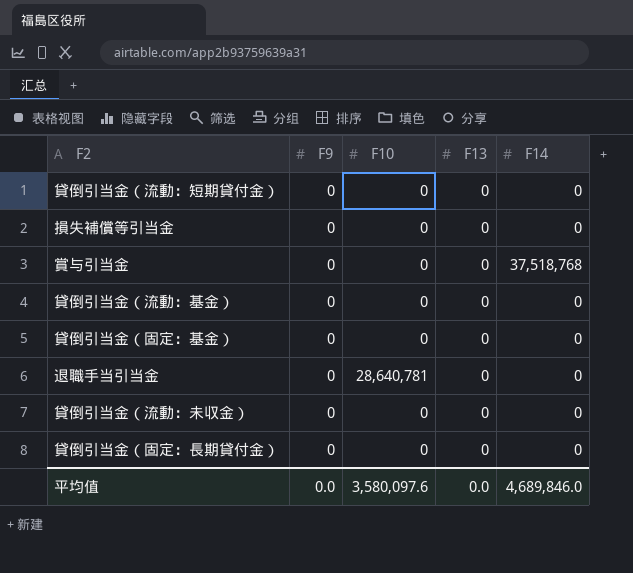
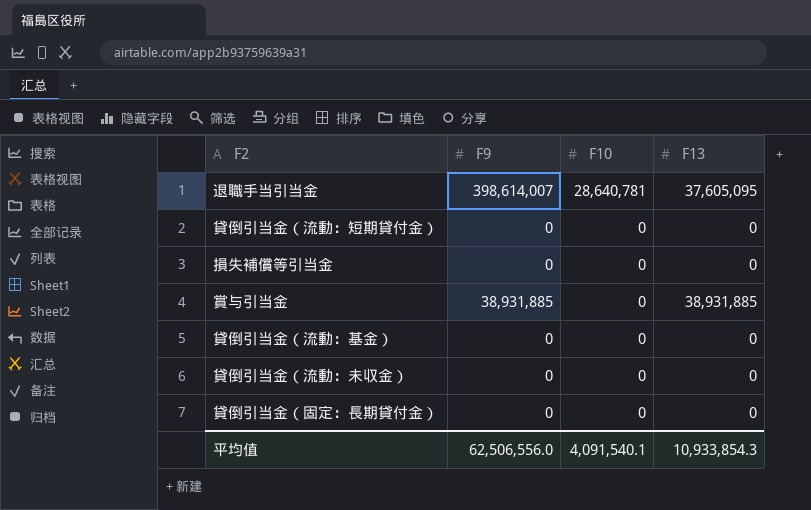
row order: none -> F10 descending
column F14 | position: 5 -> none
row 貸倒引当金（固定：基金）: 0 | 0 | 0 | 0 -> none
退職手当引当金 | F9: 0 -> 398,614,007
退職手当引当金 | F13: 0 -> 37,605,095
賞与引当金 | F9: 0 -> 38,931,885
賞与引当金 | F13: 0 -> 38,931,885
平均值 | F9: 0.0 -> 62,506,556.0
平均值 | F10: 3,580,097.6 -> 4,091,540.1
平均值 | F13: 0.0 -> 10,933,854.3

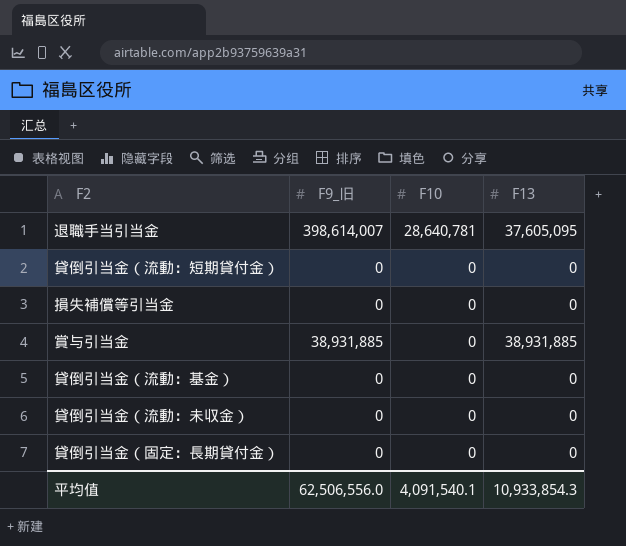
column name: F9 -> F9_旧

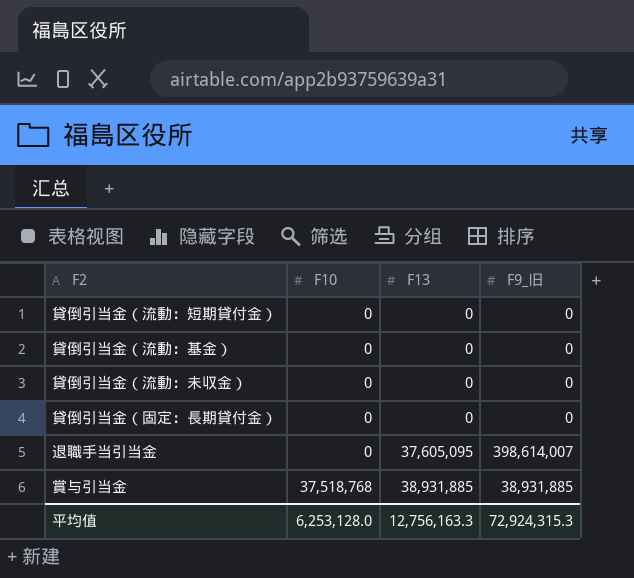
row order: F10 descending -> F10 ascending
column F9_旧 | position: 2 -> 4
row 損失補償等引当金: 0 | 0 | 0 -> none
退職手当引当金 | F10: 28,640,781 -> 0
賞与引当金 | F10: 0 -> 37,518,768
平均值 | F10: 4,091,540.1 -> 6,253,128.0
平均值 | F13: 10,933,854.3 -> 12,756,163.3
平均值 | F9_旧: 62,506,556.0 -> 72,924,315.3

